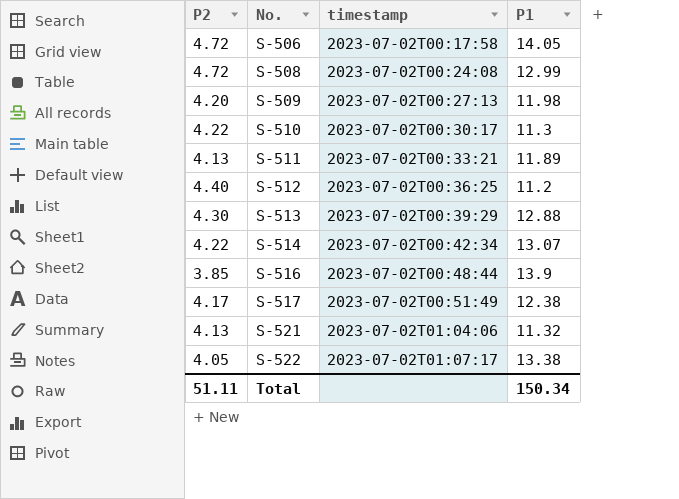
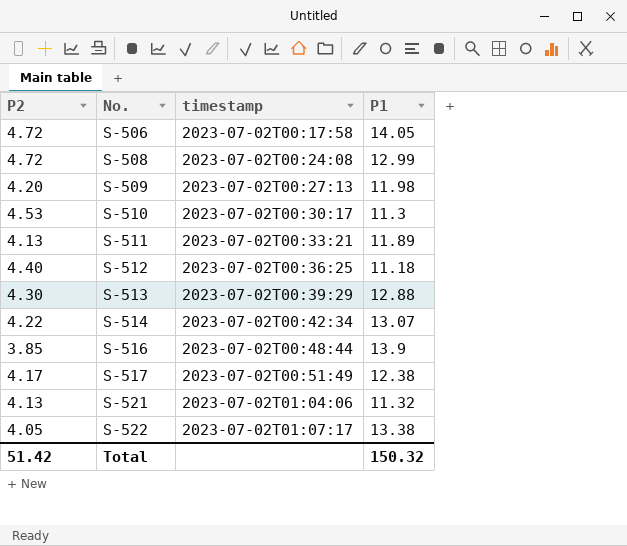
S-510 | P2: 4.22 -> 4.53
S-512 | P1: 11.2 -> 11.18
Total | P2: 51.11 -> 51.42
Total | P1: 150.34 -> 150.32

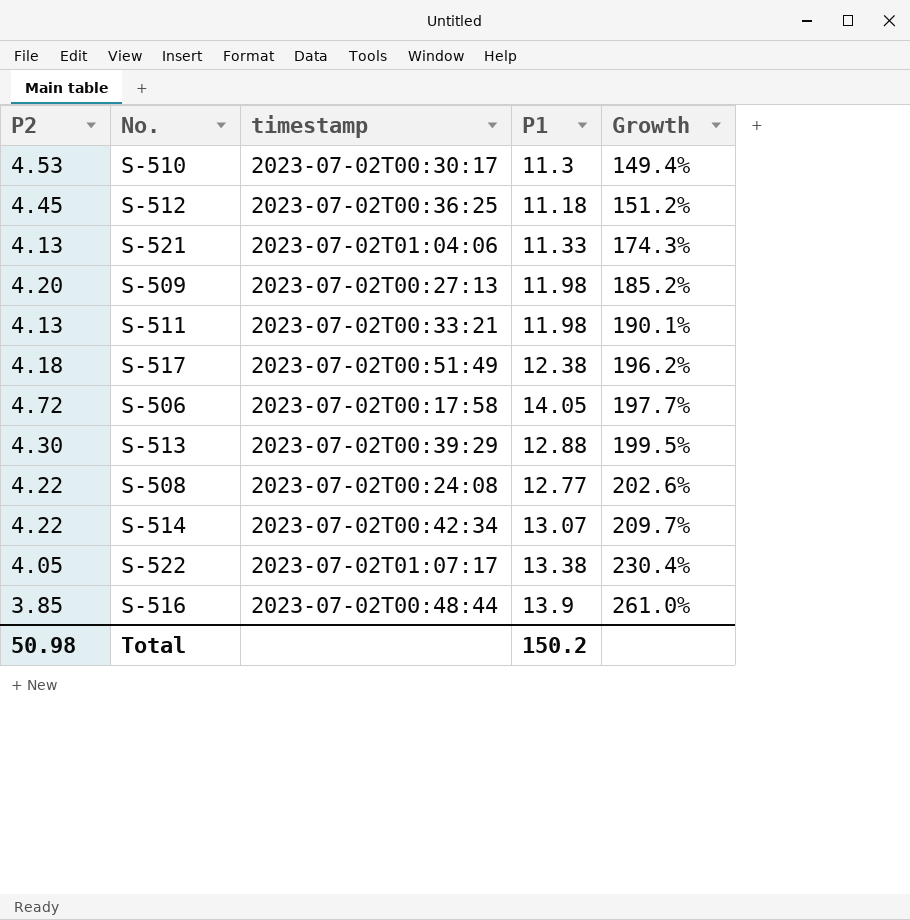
row order: No. ascending -> Growth ascending
column Growth | formula: none -> ([P1] - [P2]) / [P2]
S-512 | P2: 4.40 -> 4.45
S-521 | P1: 11.32 -> 11.33
S-511 | P1: 11.89 -> 11.98
S-517 | P2: 4.17 -> 4.18
S-508 | P2: 4.72 -> 4.22
S-508 | P1: 12.99 -> 12.77
Total | P2: 51.42 -> 50.98
Total | P1: 150.32 -> 150.2

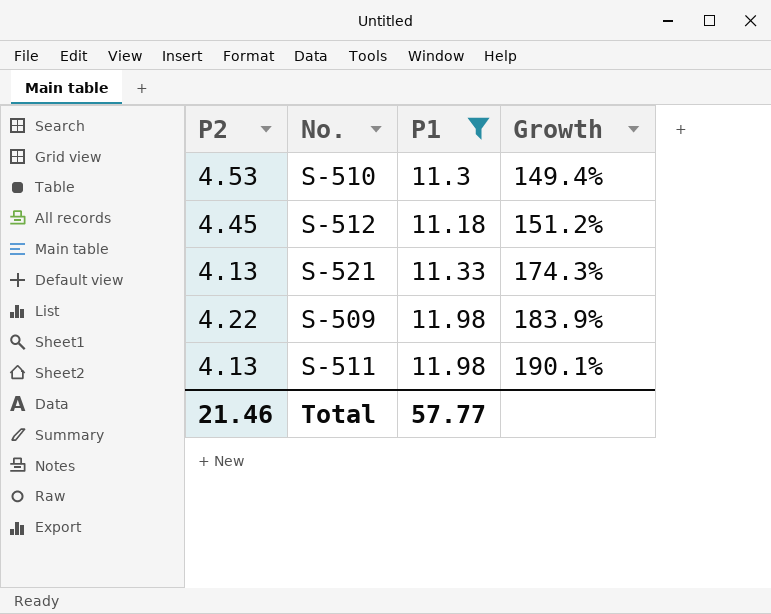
filter: none -> P1 <= 11.98
column timestamp | position: 3 -> none
S-509 | P2: 4.20 -> 4.22
S-509 | Growth: 185.2% -> 183.9%
Total | P2: 50.98 -> 21.46
Total | P1: 150.2 -> 57.77

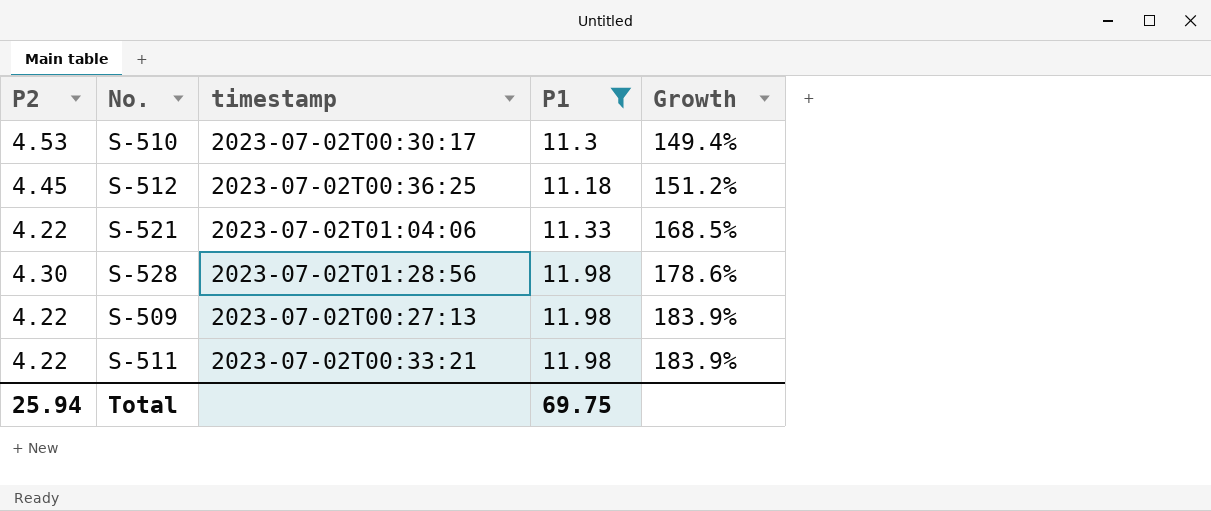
column timestamp | position: none -> 3
S-521 | P2: 4.13 -> 4.22
S-521 | Growth: 174.3% -> 168.5%
row S-528: none -> 4.30 | 2023-07-02T01:28:56 | 11.98 | 178.6%
S-511 | P2: 4.13 -> 4.22
S-511 | Growth: 190.1% -> 183.9%
Total | P2: 21.46 -> 25.94
Total | P1: 57.77 -> 69.75

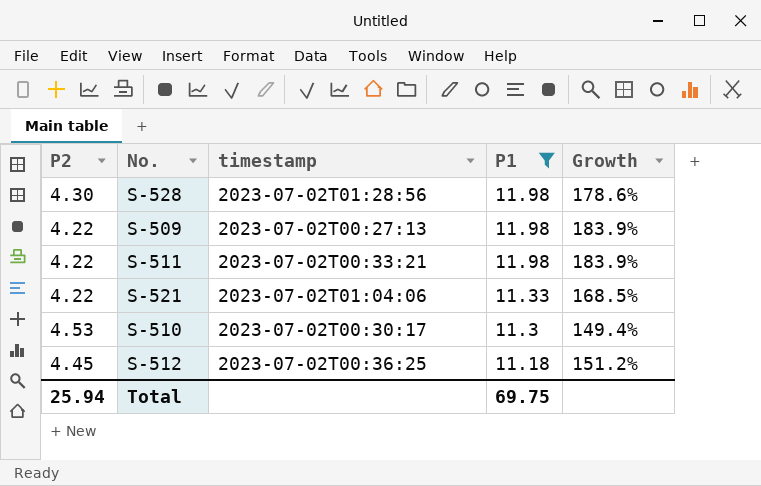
row order: Growth ascending -> P1 descending

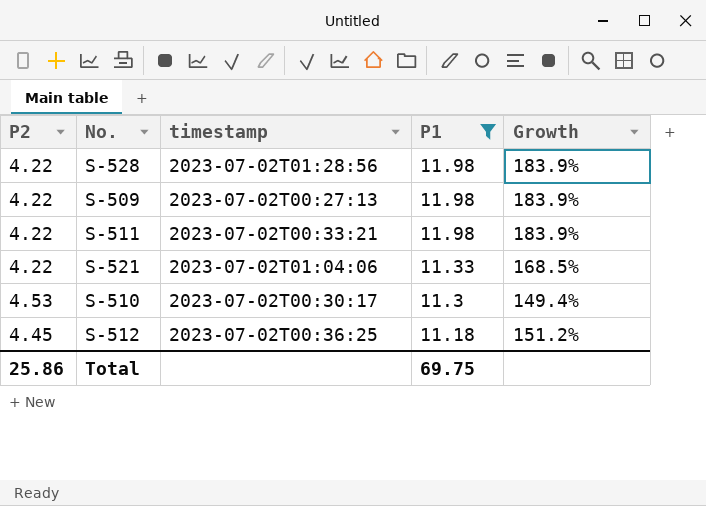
S-528 | P2: 4.30 -> 4.22
S-528 | Growth: 178.6% -> 183.9%
Total | P2: 25.94 -> 25.86

